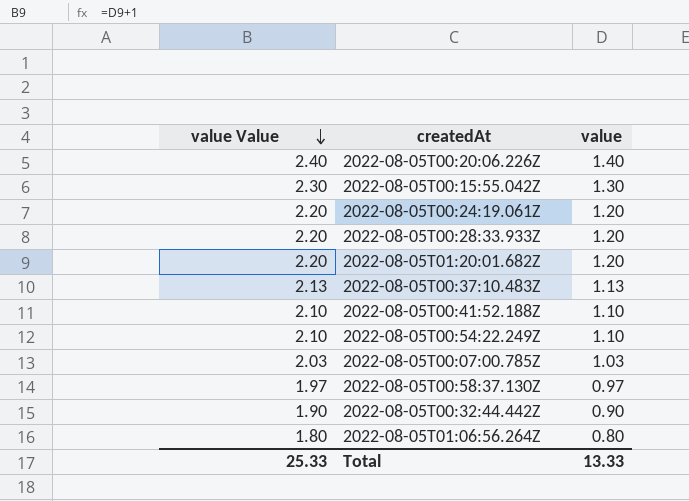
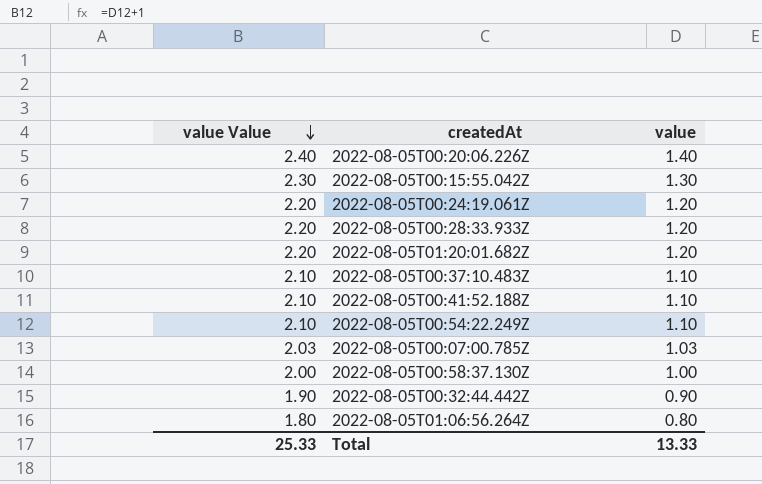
2022-08-05T00:37:10.483Z | value Value: 2.13 -> 2.10
2022-08-05T00:37:10.483Z | value: 1.13 -> 1.10
2022-08-05T00:58:37.130Z | value Value: 1.97 -> 2.00
2022-08-05T00:58:37.130Z | value: 0.97 -> 1.00

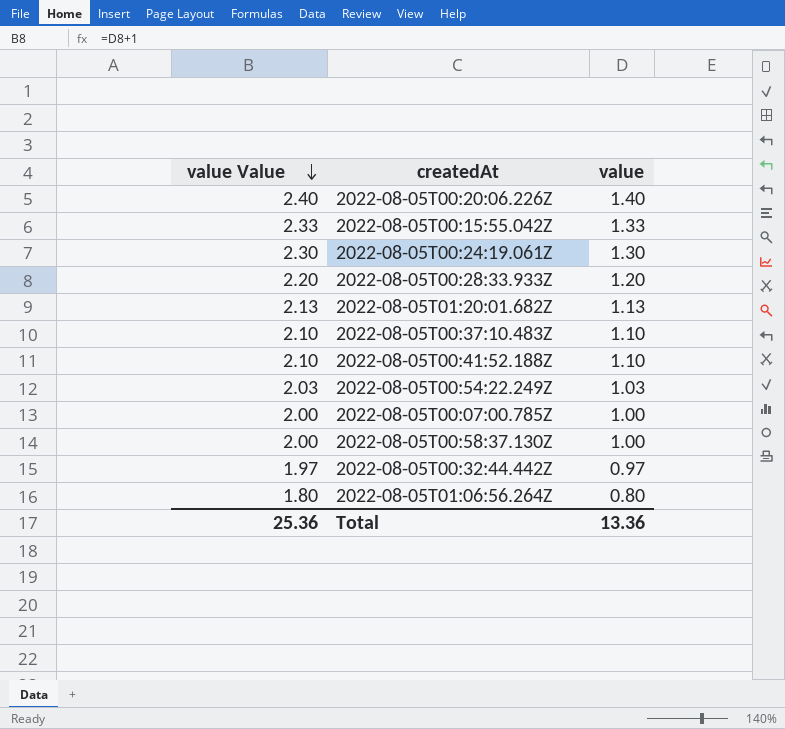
2022-08-05T00:15:55.042Z | value Value: 2.30 -> 2.33
2022-08-05T00:15:55.042Z | value: 1.30 -> 1.33
2022-08-05T00:24:19.061Z | value Value: 2.20 -> 2.30
2022-08-05T00:24:19.061Z | value: 1.20 -> 1.30
2022-08-05T01:20:01.682Z | value Value: 2.20 -> 2.13
2022-08-05T01:20:01.682Z | value: 1.20 -> 1.13
2022-08-05T00:54:22.249Z | value Value: 2.10 -> 2.03
2022-08-05T00:54:22.249Z | value: 1.10 -> 1.03
2022-08-05T00:07:00.785Z | value Value: 2.03 -> 2.00
2022-08-05T00:07:00.785Z | value: 1.03 -> 1.00
2022-08-05T00:32:44.442Z | value Value: 1.90 -> 1.97
2022-08-05T00:32:44.442Z | value: 0.90 -> 0.97
Total | value Value: 25.33 -> 25.36
Total | value: 13.33 -> 13.36

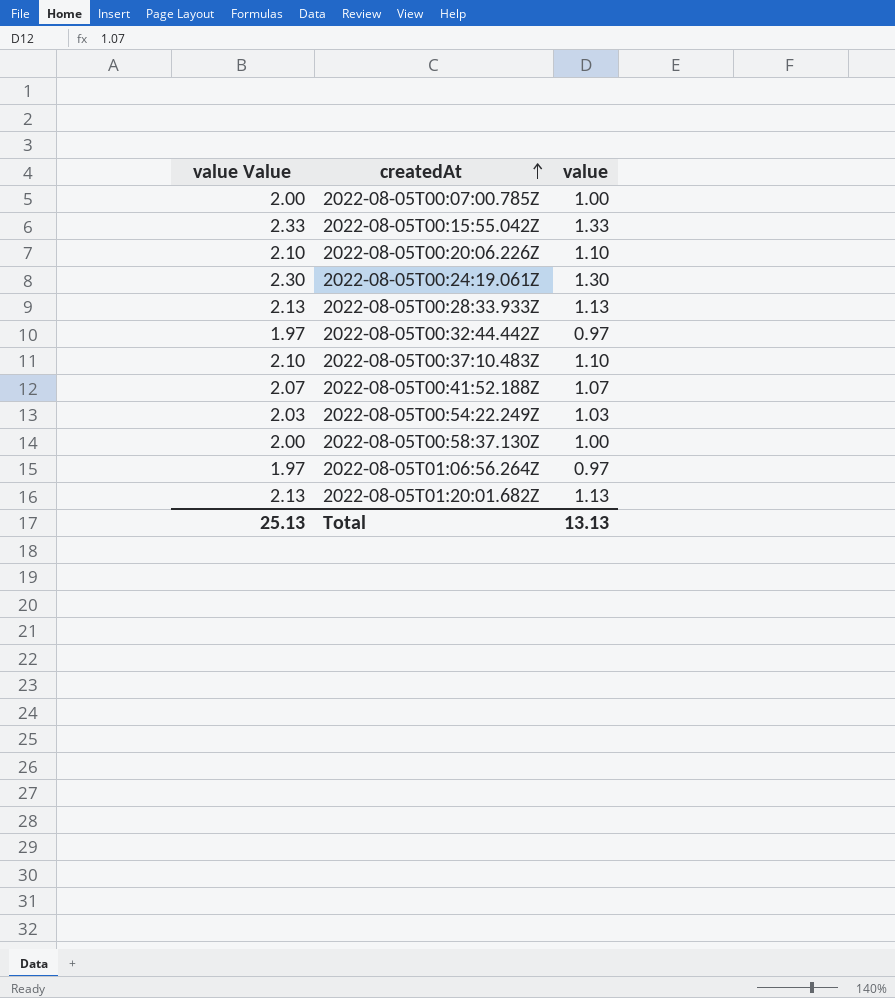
row order: value Value descending -> createdAt ascending
2022-08-05T00:20:06.226Z | value Value: 2.40 -> 2.10
2022-08-05T00:20:06.226Z | value: 1.40 -> 1.10
2022-08-05T00:28:33.933Z | value Value: 2.20 -> 2.13
2022-08-05T00:28:33.933Z | value: 1.20 -> 1.13
2022-08-05T00:41:52.188Z | value Value: 2.10 -> 2.07
2022-08-05T00:41:52.188Z | value: 1.10 -> 1.07
2022-08-05T01:06:56.264Z | value Value: 1.80 -> 1.97
2022-08-05T01:06:56.264Z | value: 0.80 -> 0.97
Total | value Value: 25.36 -> 25.13
Total | value: 13.36 -> 13.13

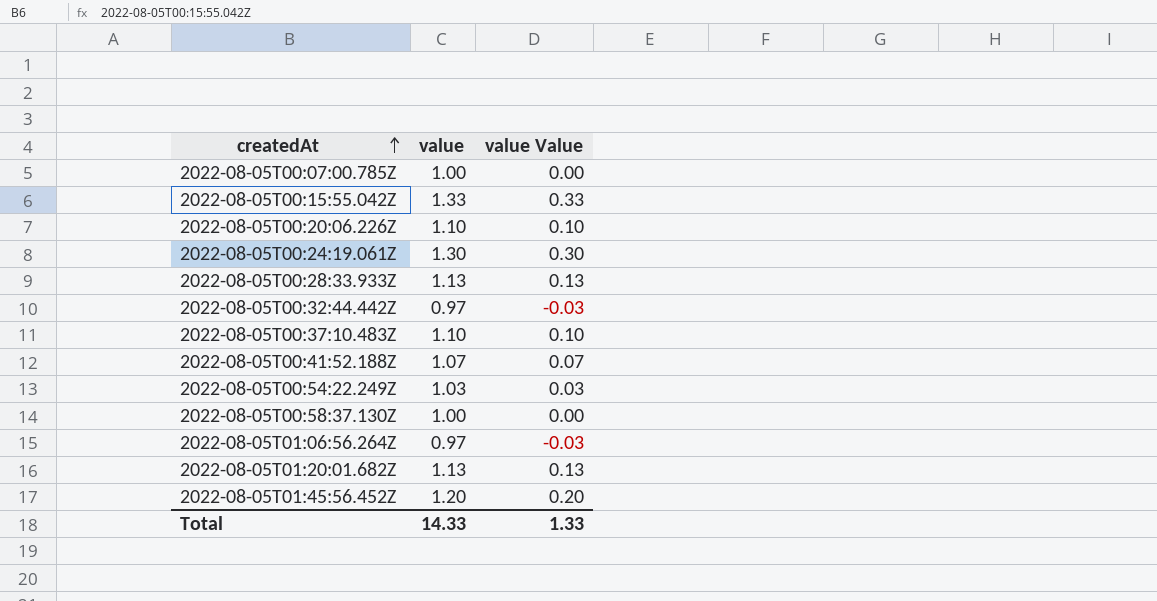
column value Value | formula: [value] + 1 -> [value] - 1
column value Value | position: 1 -> 3
row 2022-08-05T01:45:56.452Z: none -> 1.20 | 0.20
Total | value: 13.13 -> 14.33
Total | value Value: 25.13 -> 1.33

